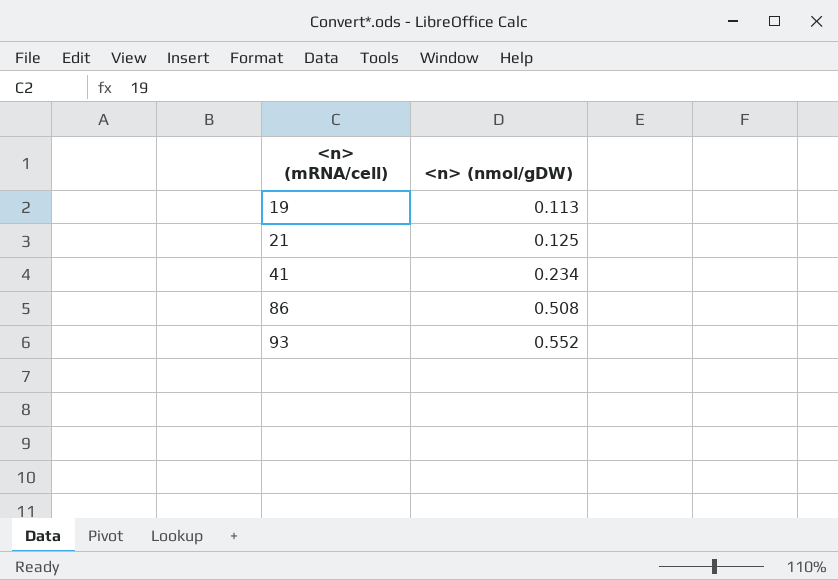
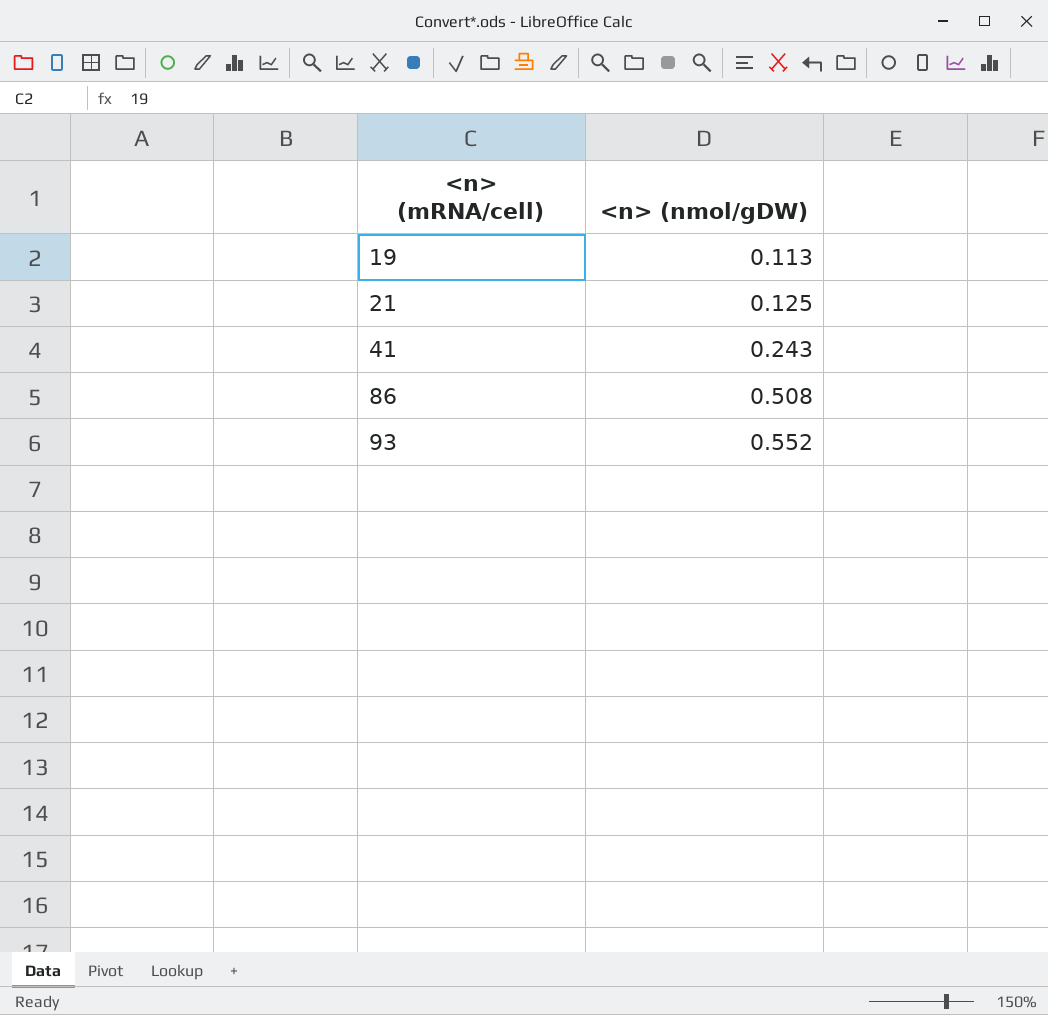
41 | <n> (nmol/gDW): 0.234 -> 0.243

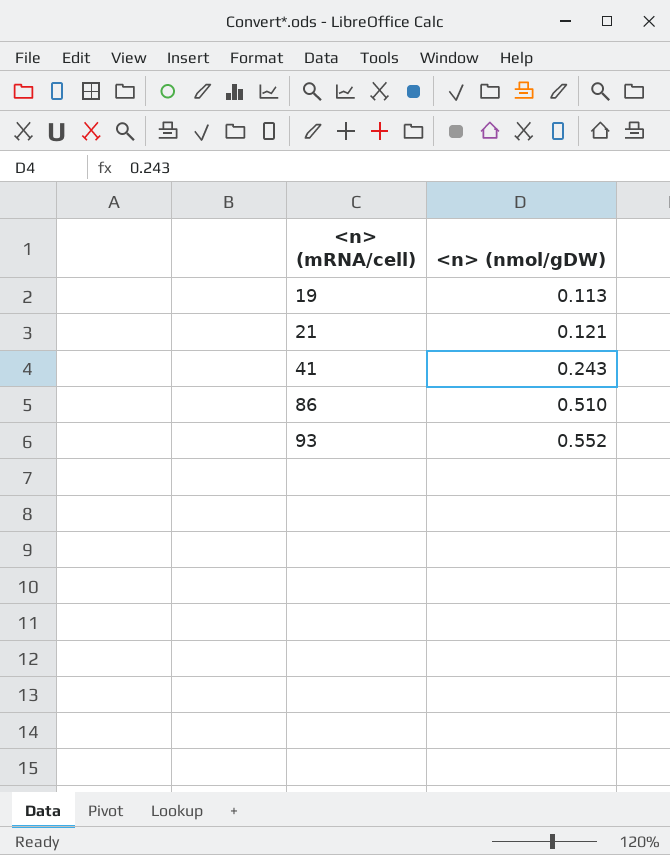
21 | <n> (nmol/gDW): 0.125 -> 0.121
86 | <n> (nmol/gDW): 0.508 -> 0.510

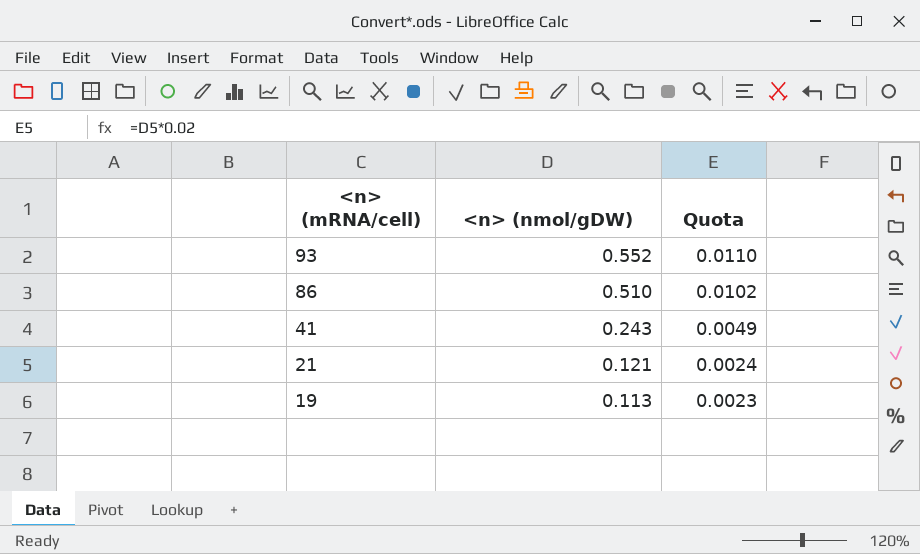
row order: <n> (mRNA/cell) ascending -> <n> (mRNA/cell) descending
column Quota | formula: none -> [<n> (nmol/gDW)] * 0.02

